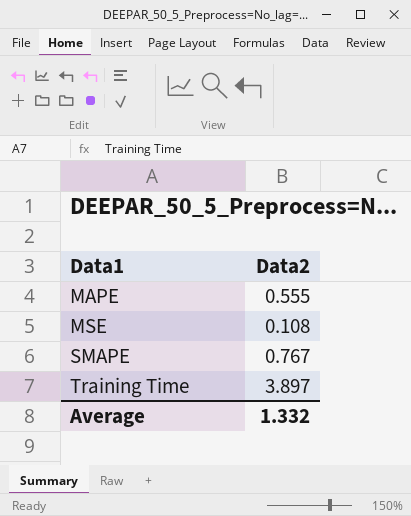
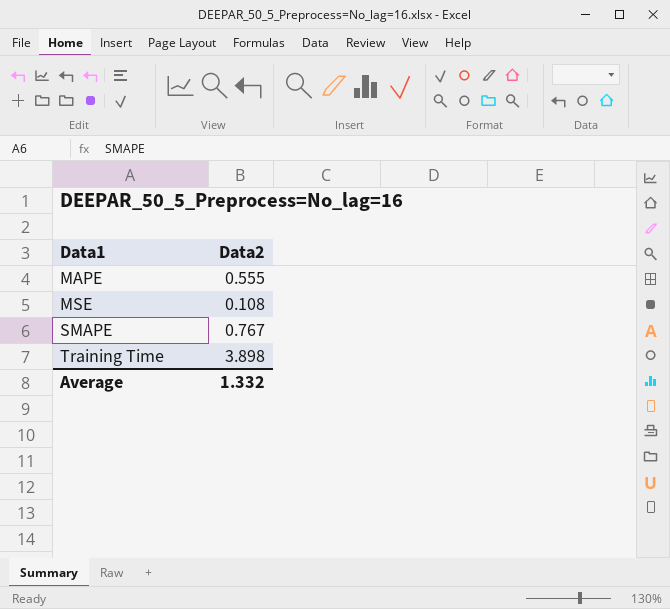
Training Time | Data2: 3.897 -> 3.898

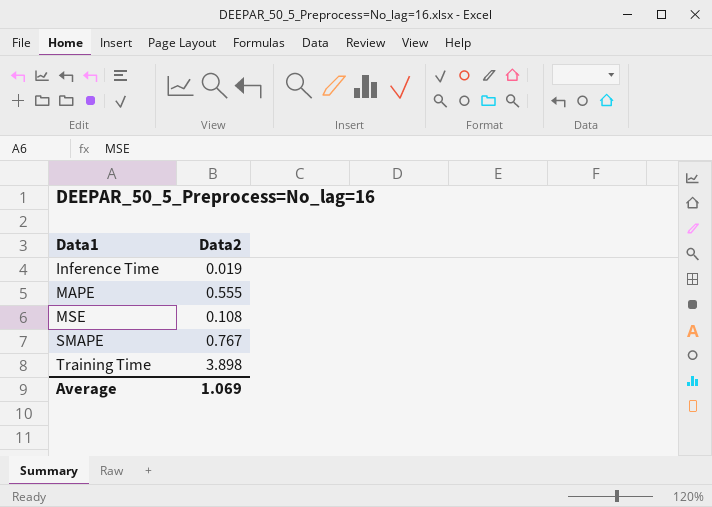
row Inference Time: none -> 0.019
Average | Data2: 1.332 -> 1.069

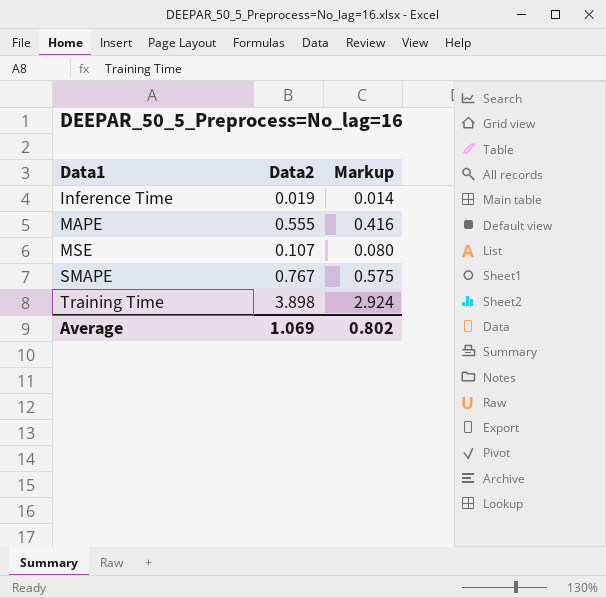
column Markup | formula: none -> [Data2] * 0.75
MSE | Data2: 0.108 -> 0.107

